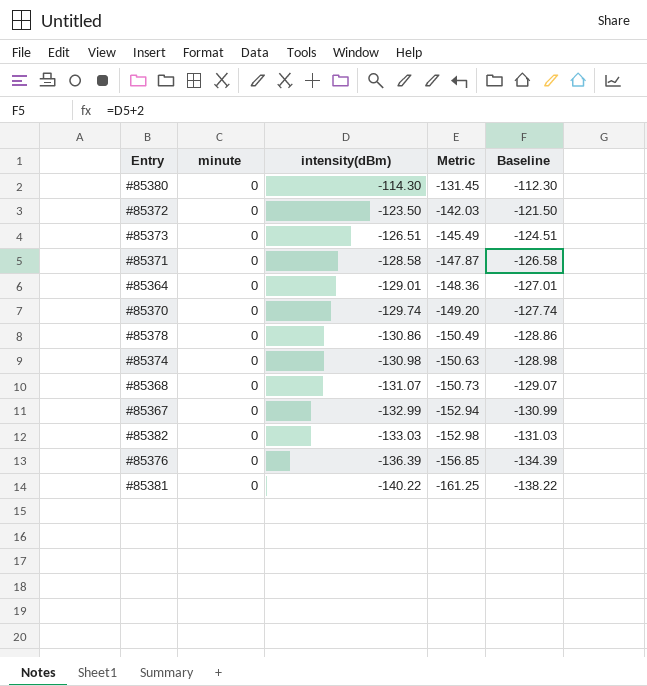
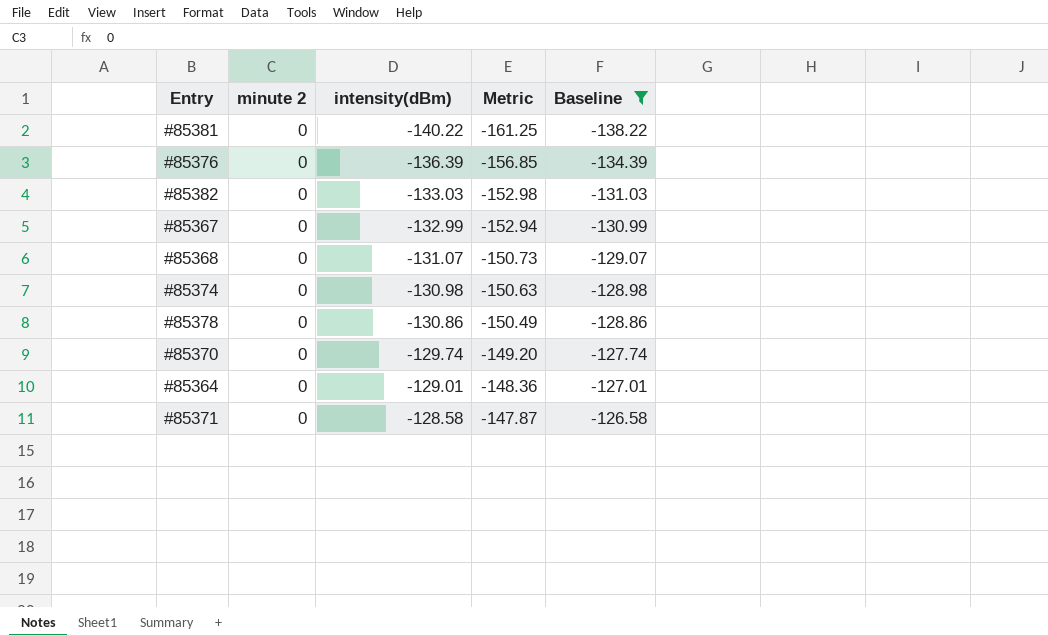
filter: none -> Baseline <= -126.58
row order: intensity(dBm) descending -> intensity(dBm) ascending
column name: minute -> minute 2

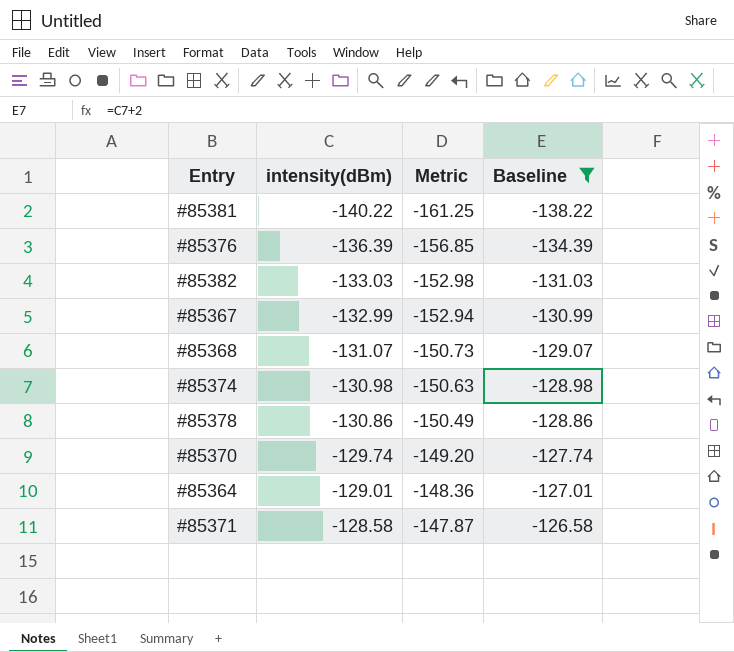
column minute 2 | position: 2 -> none

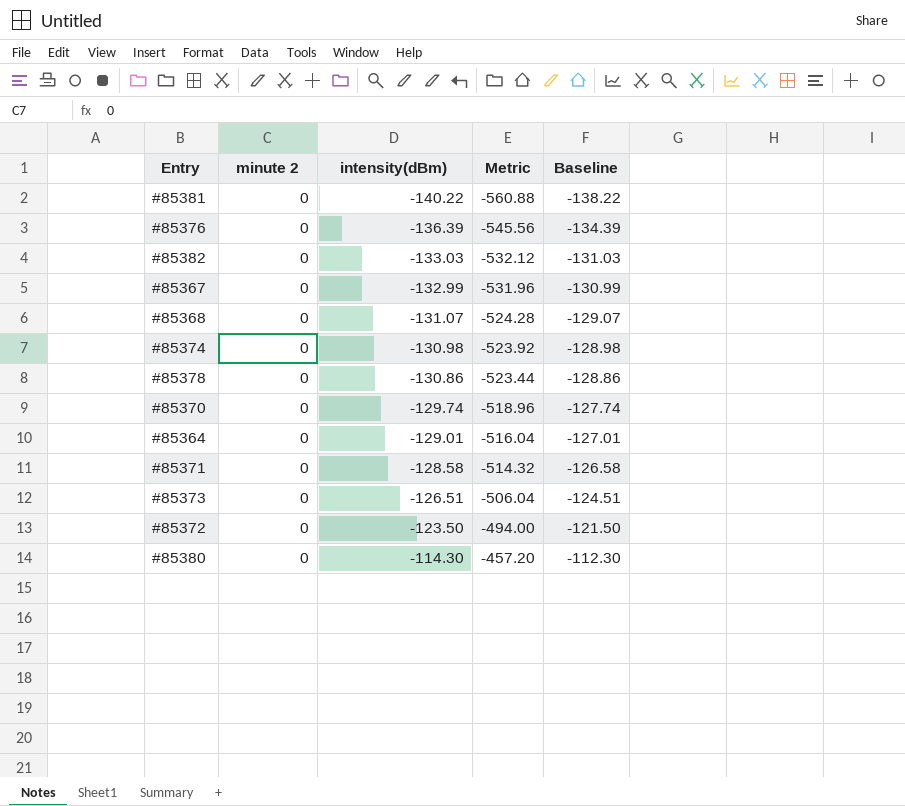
filter: Baseline <= -126.58 -> none
column minute 2 | position: none -> 2
column Metric | formula: [intensity(dBm)] * 1.15 -> [intensity(dBm)] * 4

